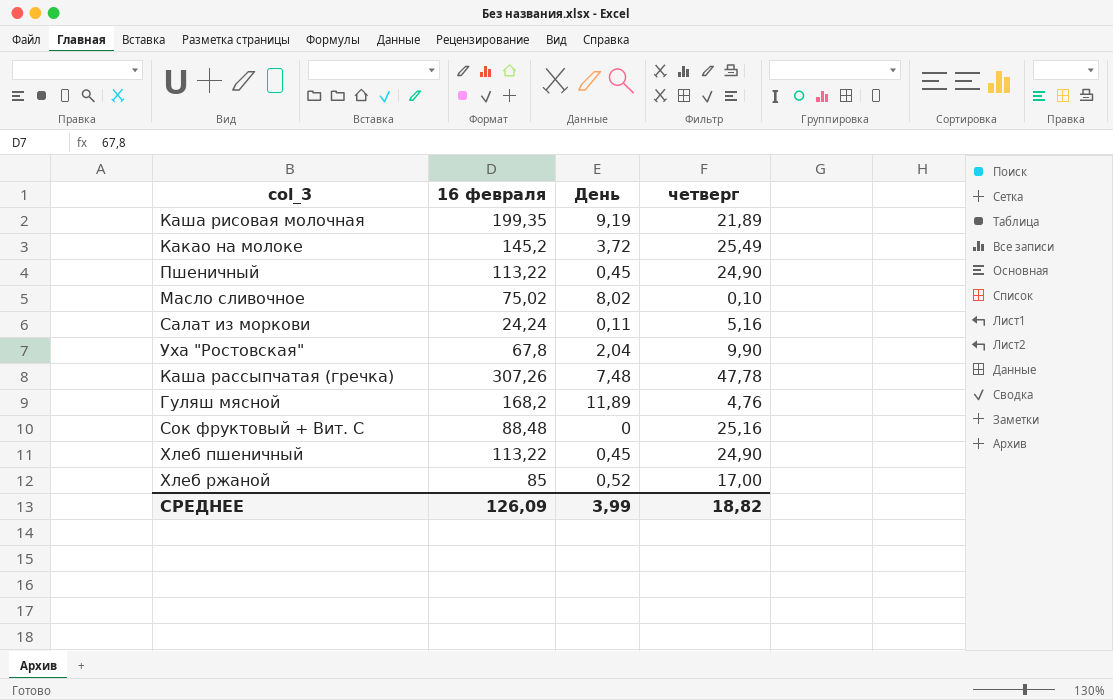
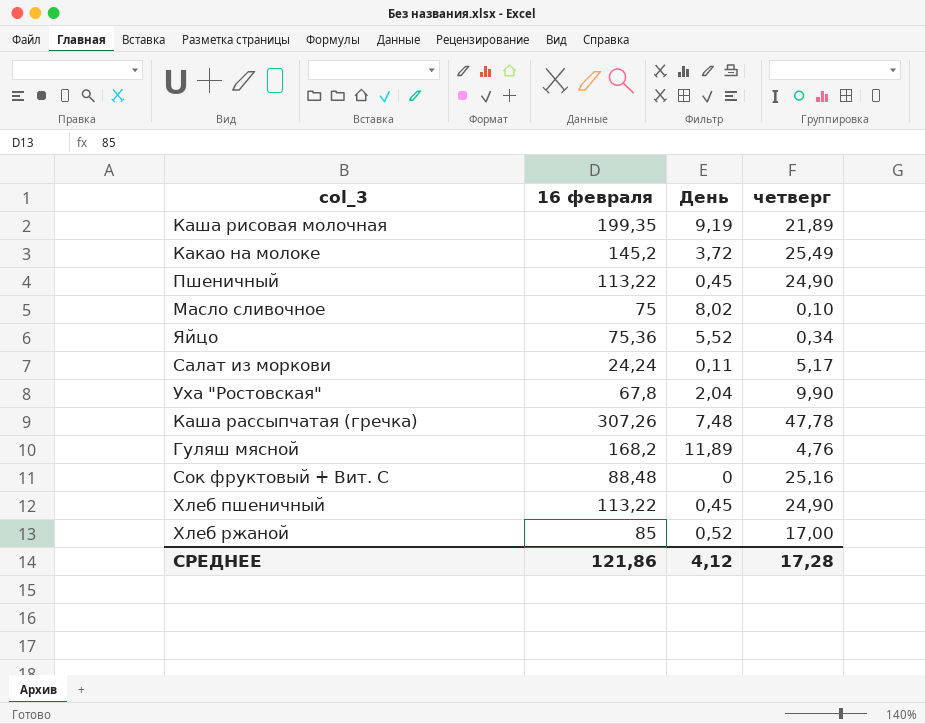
Масло сливочное | 16 февраля: 75,02 -> 75
row Яйцо: none -> 75,36 | 5,52 | 0,34
Салат из моркови | четверг: 5,16 -> 5,17
СРЕДНЕЕ | 16 февраля: 126,09 -> 121,86
СРЕДНЕЕ | День: 3,99 -> 4,12
СРЕДНЕЕ | четверг: 18,82 -> 17,28

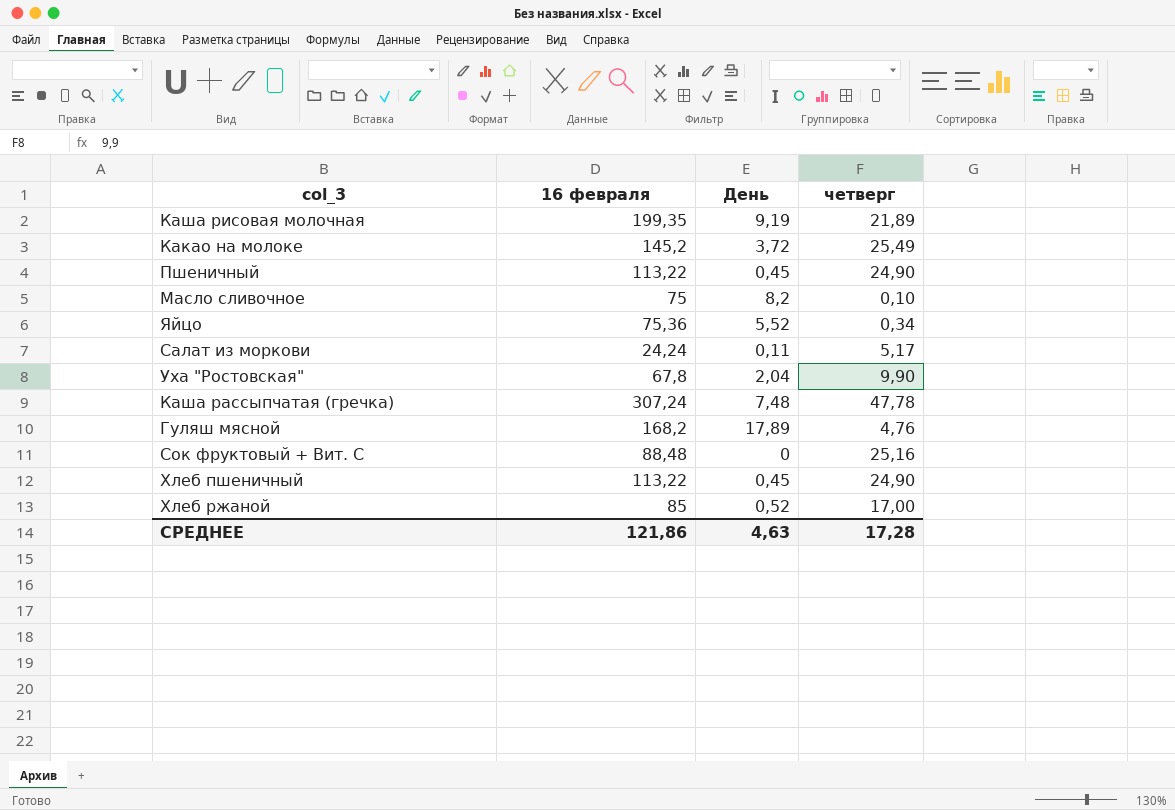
Масло сливочное | День: 8,02 -> 8,2
Каша рассыпчатая (гречка) | 16 февраля: 307,26 -> 307,24
Гуляш мясной | День: 11,89 -> 17,89
СРЕДНЕЕ | День: 4,12 -> 4,63

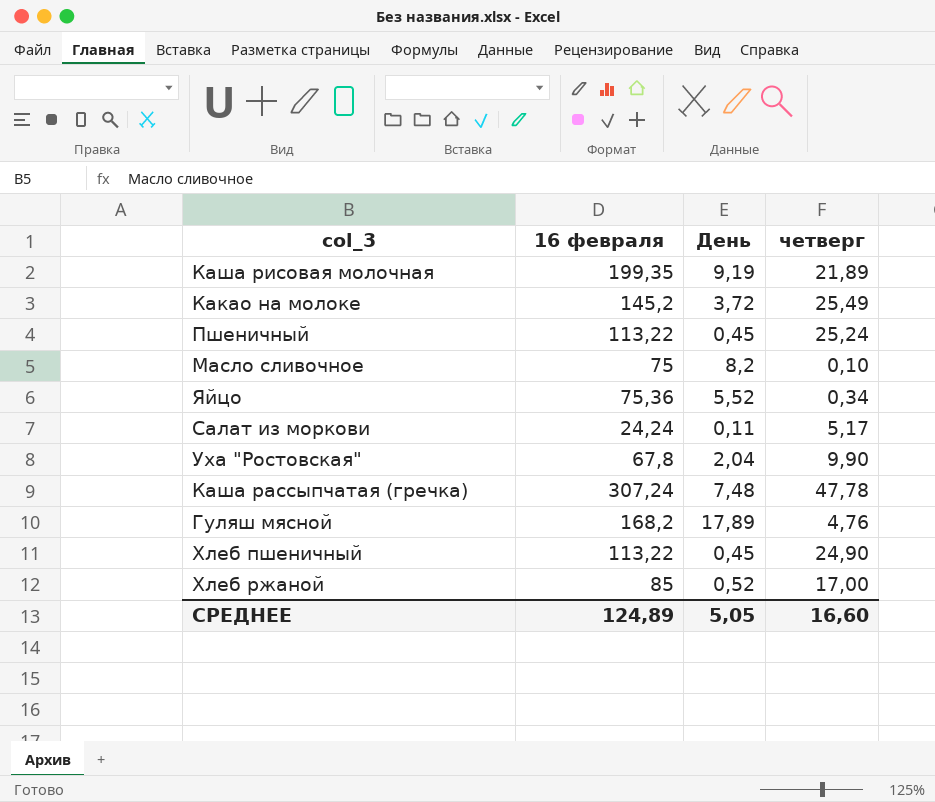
row Сок фруктовый + Вит. С: 88,48 | 0 | 25,16 -> none
Пшеничный | четверг: 24,90 -> 25,24
СРЕДНЕЕ | 16 февраля: 121,86 -> 124,89
СРЕДНЕЕ | День: 4,63 -> 5,05
СРЕДНЕЕ | четверг: 17,28 -> 16,60

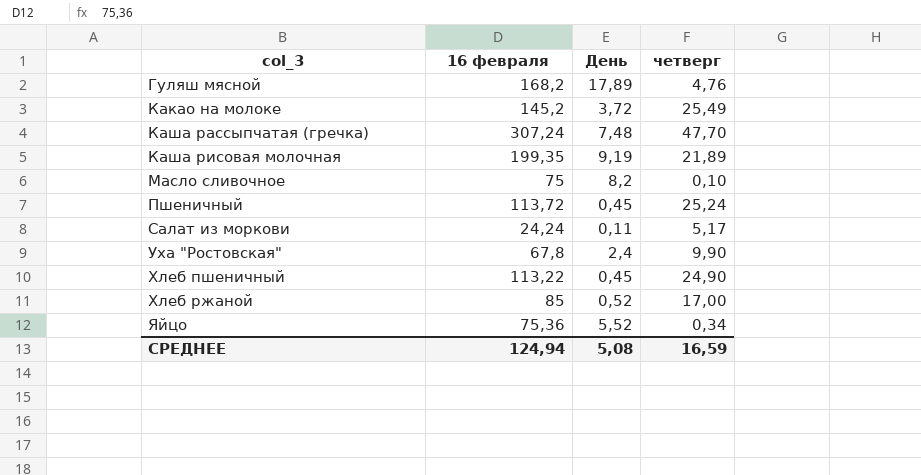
row order: none -> col_3 ascending
Каша рассыпчатая (гречка) | четверг: 47,78 -> 47,70
Пшеничный | 16 февраля: 113,22 -> 113,72
Уха "Ростовская" | День: 2,04 -> 2,4
СРЕДНЕЕ | 16 февраля: 124,89 -> 124,94
СРЕДНЕЕ | День: 5,05 -> 5,08
СРЕДНЕЕ | четверг: 16,60 -> 16,59

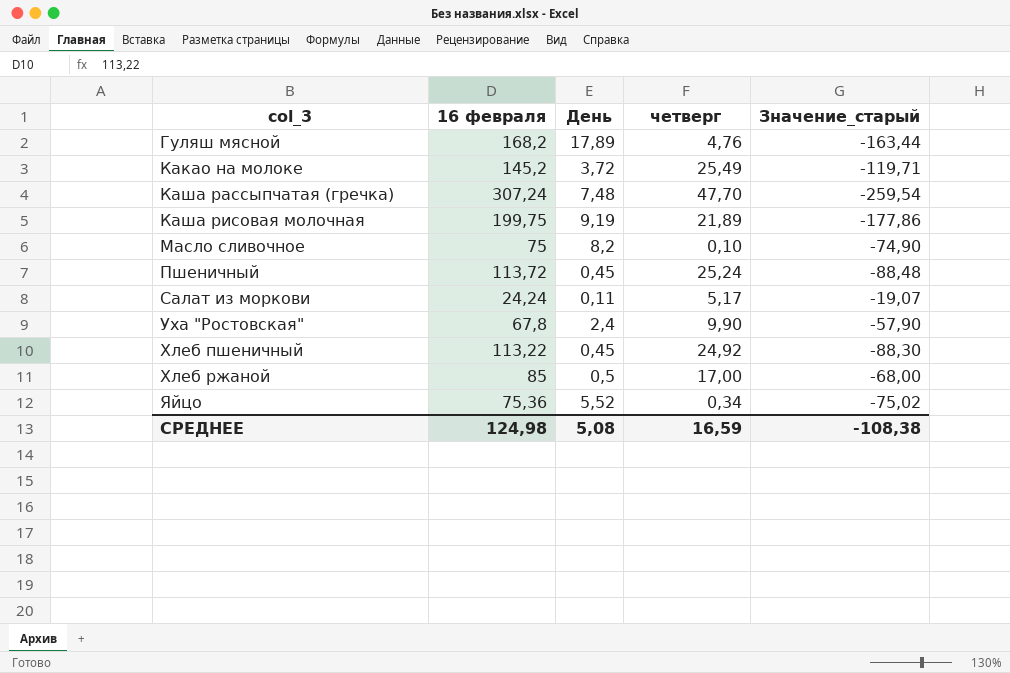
column Значение_старый | formula: none -> [четверг] - [16 февраля]
Каша рисовая молочная | 16 февраля: 199,35 -> 199,75
Хлеб пшеничный | четверг: 24,90 -> 24,92
Хлеб ржаной | День: 0,52 -> 0,5
СРЕДНЕЕ | 16 февраля: 124,94 -> 124,98

